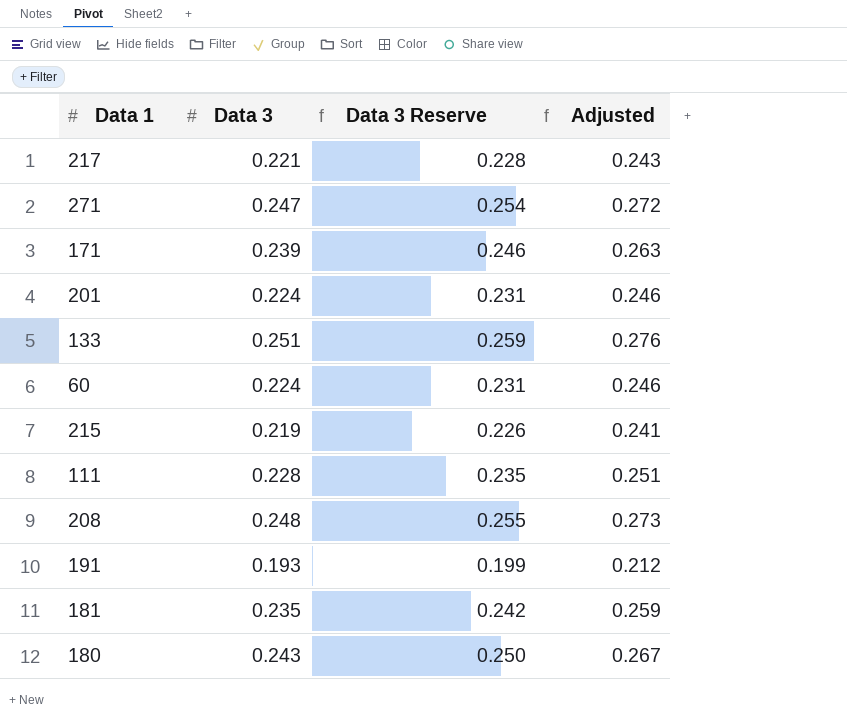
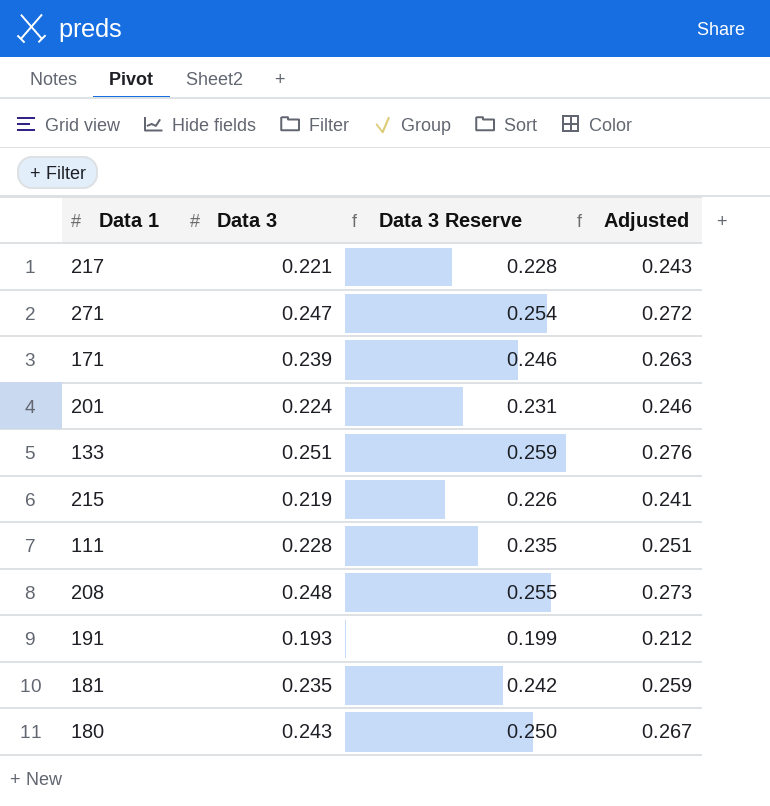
row 60: 0.224 | 0.231 | 0.246 -> none

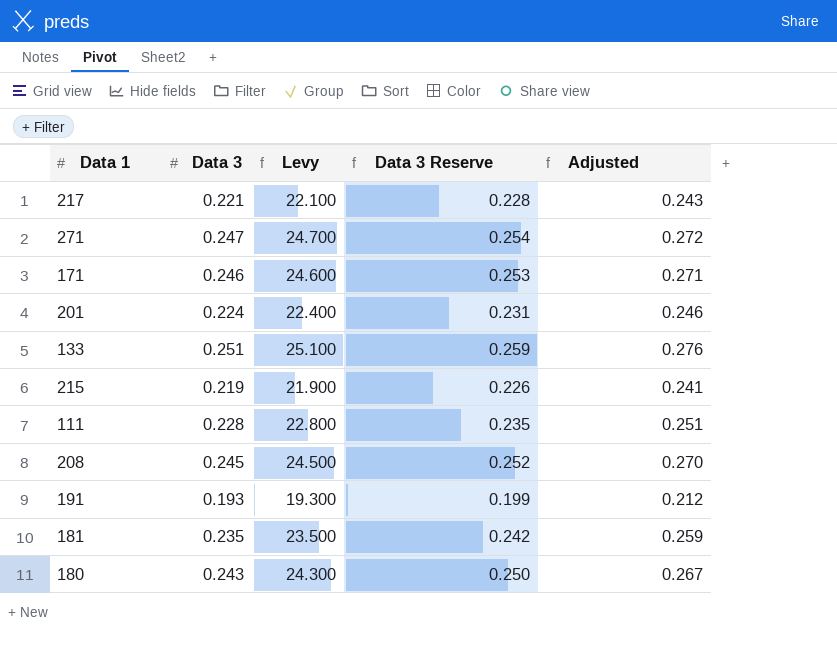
column Levy | formula: none -> [Data 3] * 100
171 | Data 3: 0.239 -> 0.246
171 | Data 3 Reserve: 0.246 -> 0.253
171 | Adjusted: 0.263 -> 0.271
208 | Data 3: 0.248 -> 0.245
208 | Data 3 Reserve: 0.255 -> 0.252
208 | Adjusted: 0.273 -> 0.270

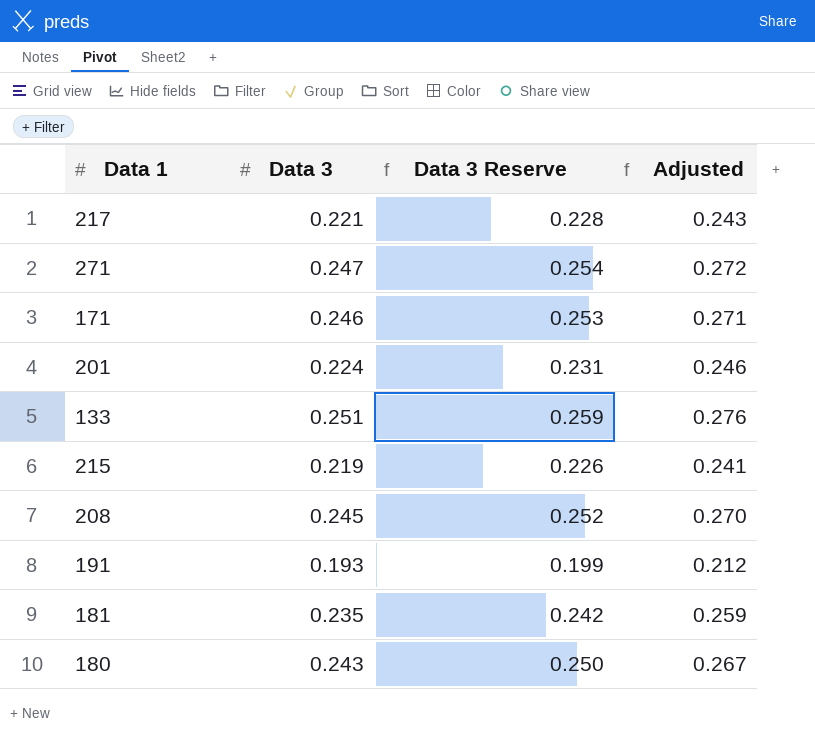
column Levy | formula: [Data 3] * 100 -> none
row 111: 0.228 | 22.800 | 0.235 | 0.251 -> none

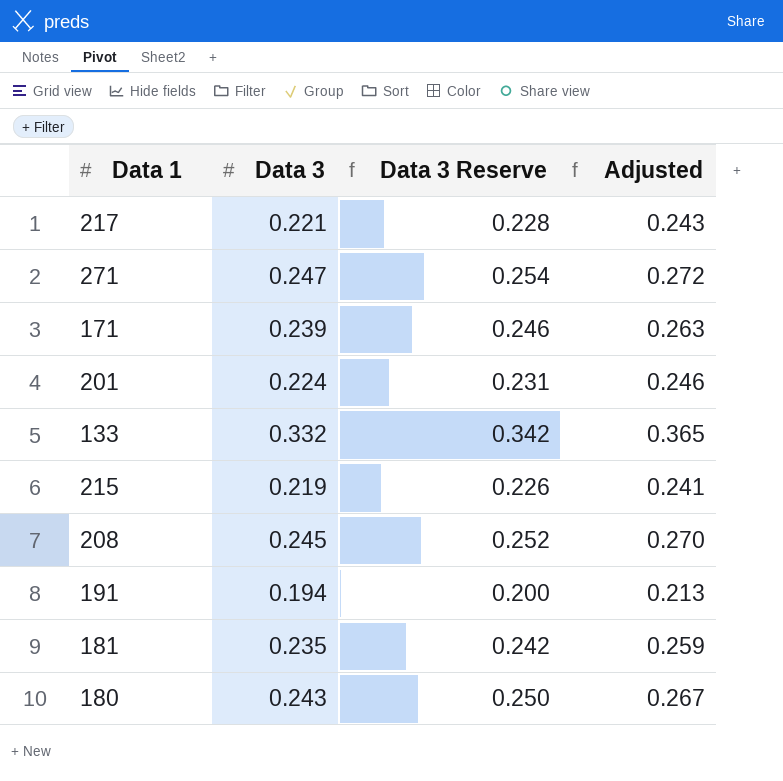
171 | Data 3: 0.246 -> 0.239
171 | Data 3 Reserve: 0.253 -> 0.246
171 | Adjusted: 0.271 -> 0.263
133 | Data 3: 0.251 -> 0.332
133 | Data 3 Reserve: 0.259 -> 0.342
133 | Adjusted: 0.276 -> 0.365
191 | Data 3: 0.193 -> 0.194
191 | Data 3 Reserve: 0.199 -> 0.200
191 | Adjusted: 0.212 -> 0.213

